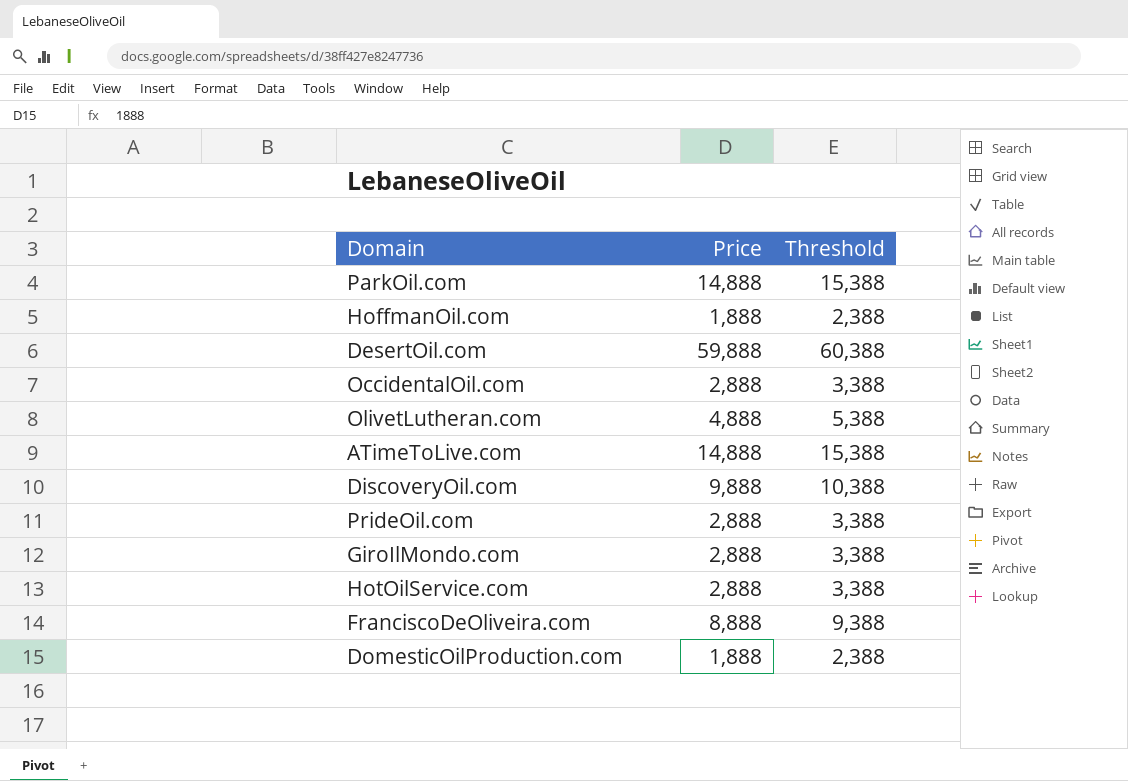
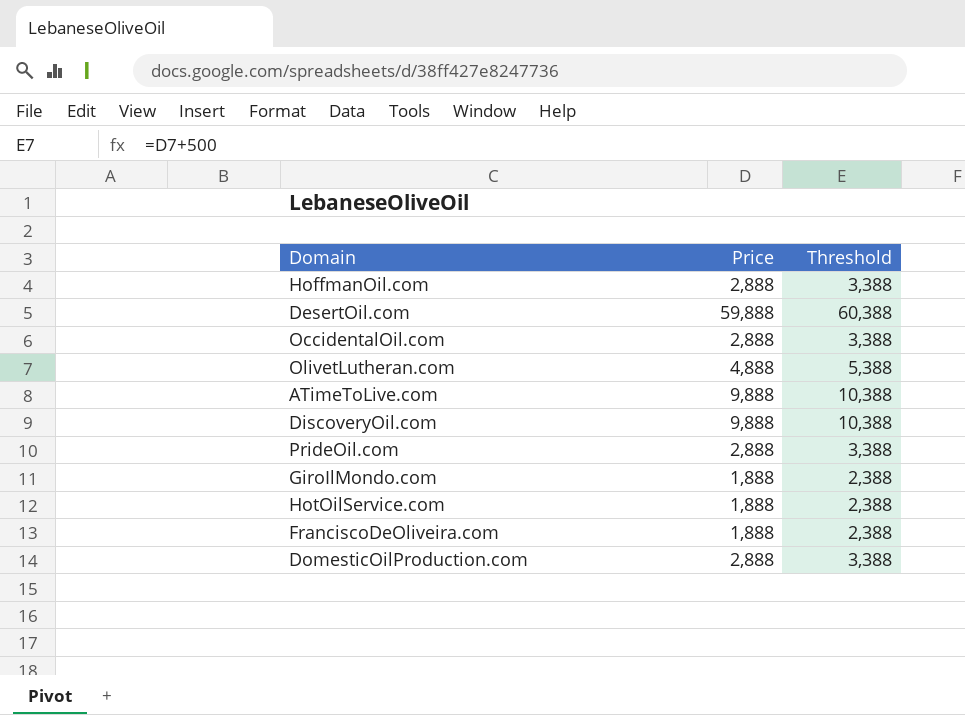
row ParkOil.com: 14,888 | 15,388 -> none
HoffmanOil.com | Price: 1,888 -> 2,888
HoffmanOil.com | Threshold: 2,388 -> 3,388
ATimeToLive.com | Price: 14,888 -> 9,888
ATimeToLive.com | Threshold: 15,388 -> 10,388
GiroIlMondo.com | Price: 2,888 -> 1,888
GiroIlMondo.com | Threshold: 3,388 -> 2,388
HotOilService.com | Price: 2,888 -> 1,888
HotOilService.com | Threshold: 3,388 -> 2,388
FranciscoDeOliveira.com | Price: 8,888 -> 1,888
FranciscoDeOliveira.com | Threshold: 9,388 -> 2,388
DomesticOilProduction.com | Price: 1,888 -> 2,888
DomesticOilProduction.com | Threshold: 2,388 -> 3,388

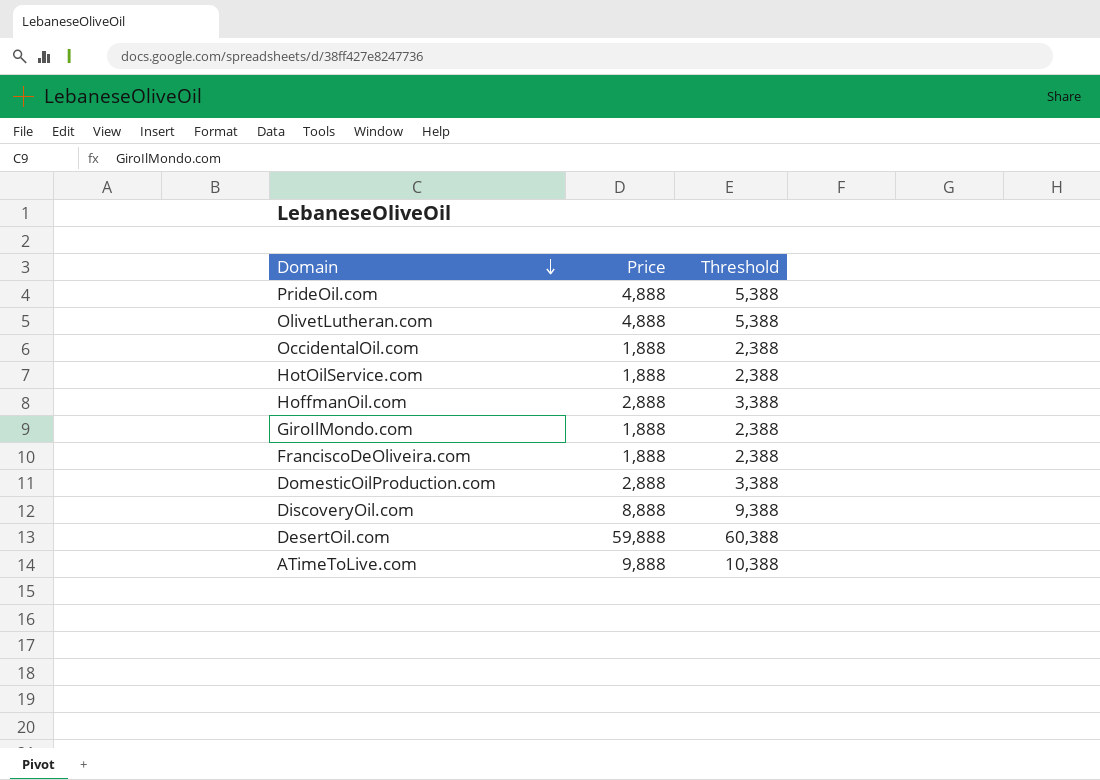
row order: none -> Domain descending
PrideOil.com | Price: 2,888 -> 4,888
PrideOil.com | Threshold: 3,388 -> 5,388
OccidentalOil.com | Price: 2,888 -> 1,888
OccidentalOil.com | Threshold: 3,388 -> 2,388
DiscoveryOil.com | Price: 9,888 -> 8,888
DiscoveryOil.com | Threshold: 10,388 -> 9,388

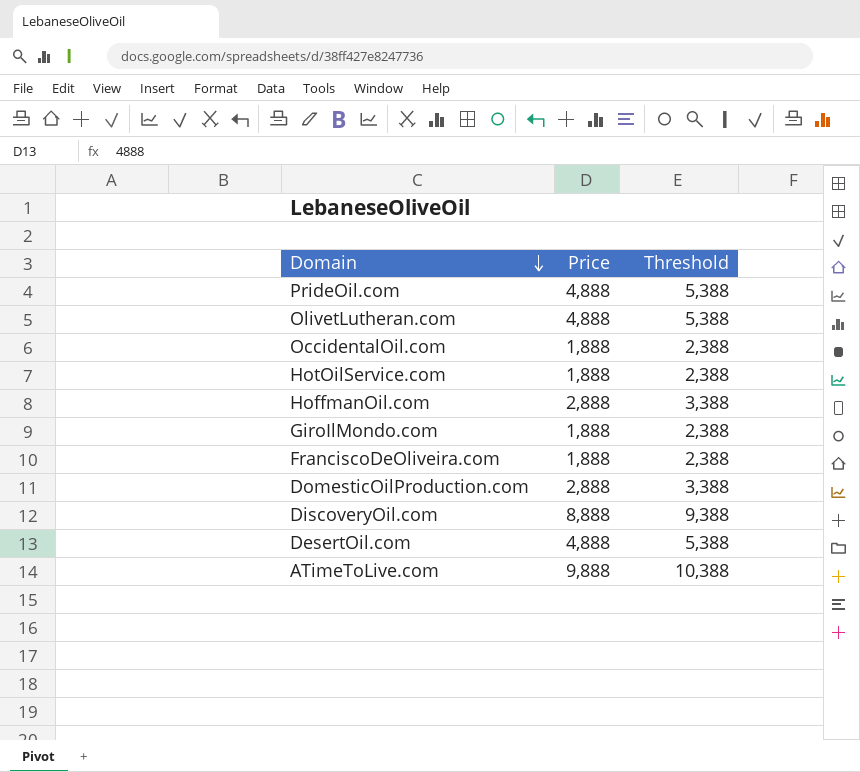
DesertOil.com | Price: 59,888 -> 4,888
DesertOil.com | Threshold: 60,388 -> 5,388

